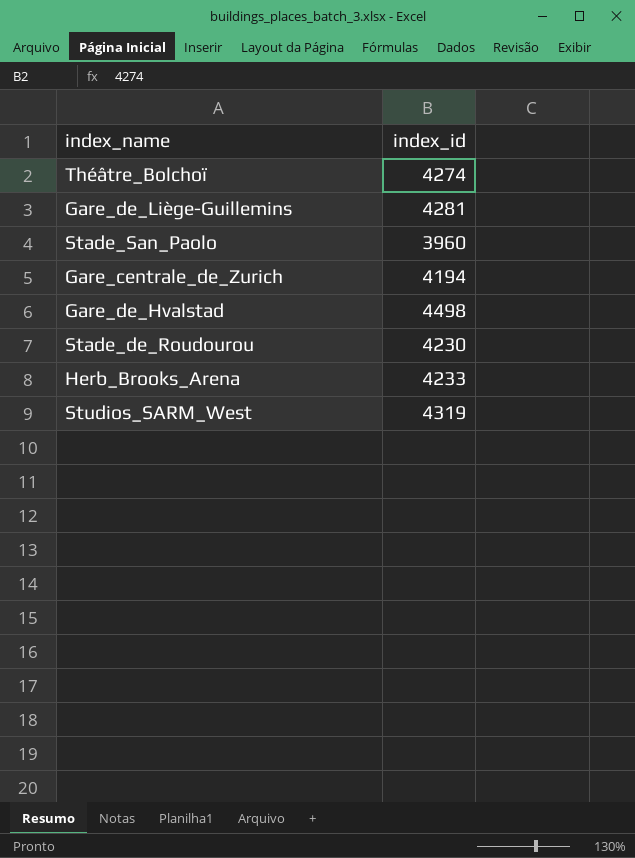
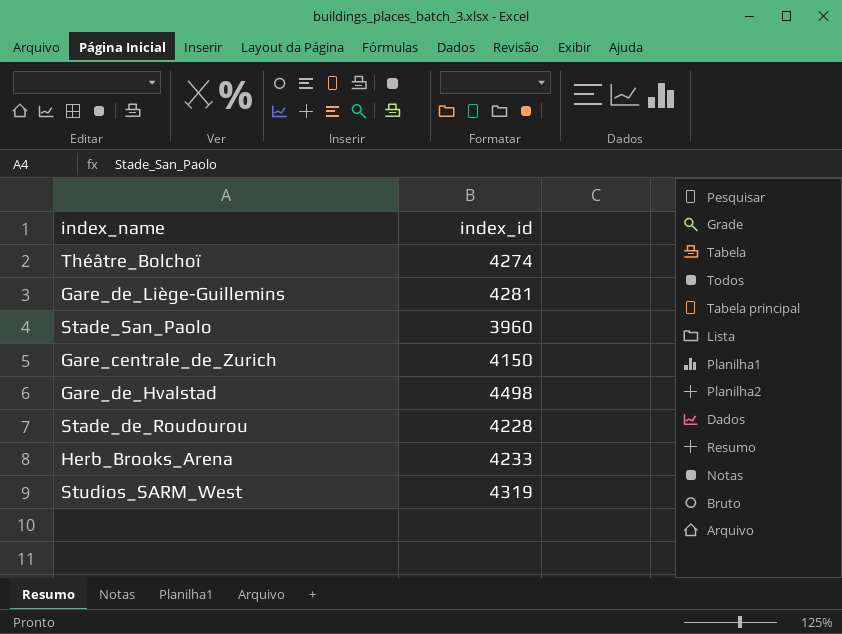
Gare_centrale_de_Zurich | index_id: 4194 -> 4150
Stade_de_Roudourou | index_id: 4230 -> 4228

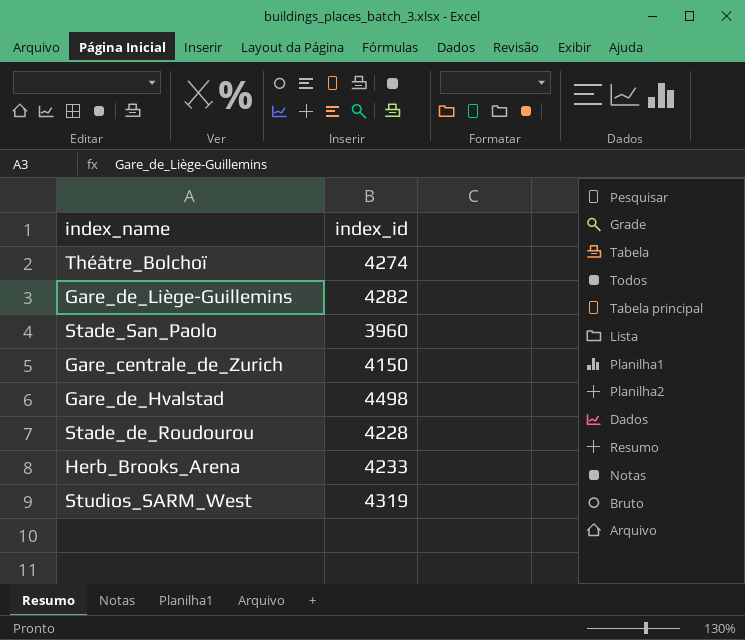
Gare_de_Liège-Guillemins | index_id: 4281 -> 4282

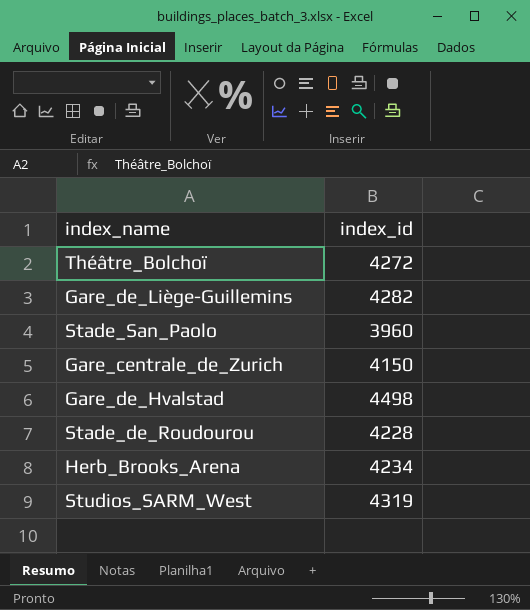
Théâtre_Bolchoï | index_id: 4274 -> 4272
Herb_Brooks_Arena | index_id: 4233 -> 4234

